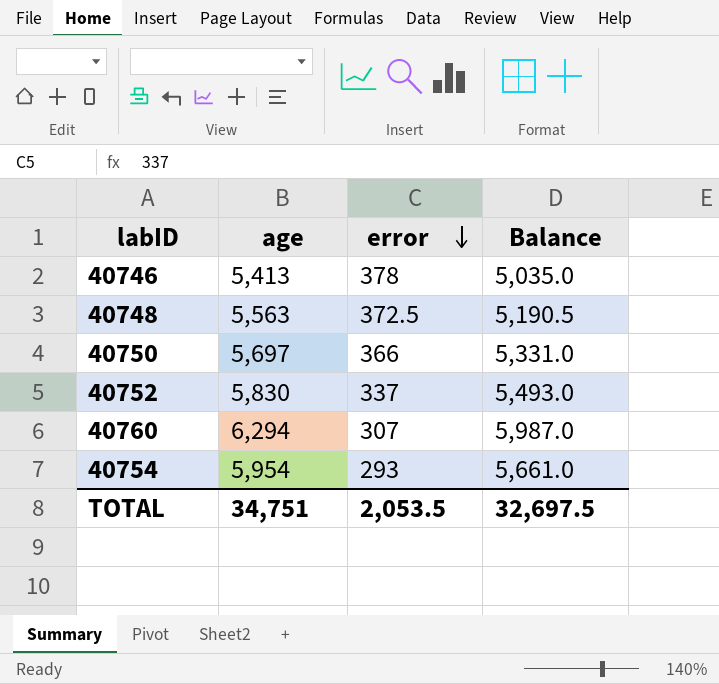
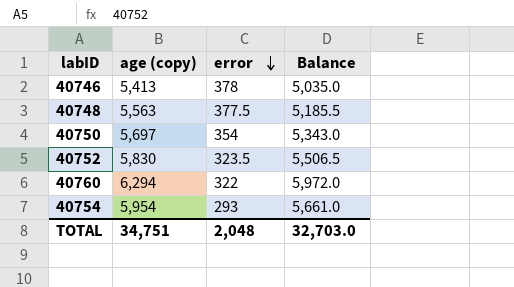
column name: age -> age (copy)
40748 | error: 372.5 -> 377.5
40748 | Balance: 5,190.5 -> 5,185.5
40750 | error: 366 -> 354
40750 | Balance: 5,331.0 -> 5,343.0
40752 | error: 337 -> 323.5
40752 | Balance: 5,493.0 -> 5,506.5
40760 | error: 307 -> 322
40760 | Balance: 5,987.0 -> 5,972.0
TOTAL | error: 2,053.5 -> 2,048
TOTAL | Balance: 32,697.5 -> 32,703.0

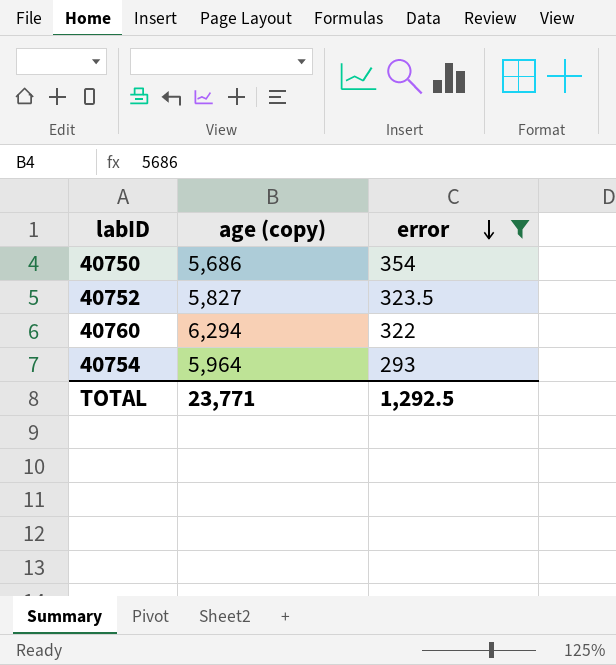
filter: none -> error <= 354
column Balance | formula: [age (copy)] - [error] -> none
40750 | age (copy): 5,697 -> 5,686
40752 | age (copy): 5,830 -> 5,827
40754 | age (copy): 5,954 -> 5,964
TOTAL | age (copy): 34,751 -> 23,771
TOTAL | error: 2,048 -> 1,292.5

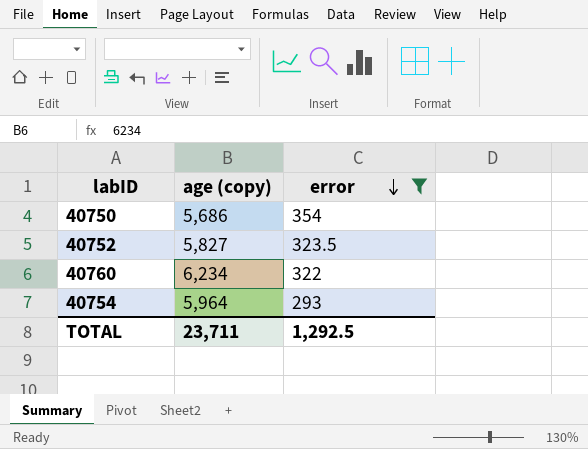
40760 | age (copy): 6,294 -> 6,234
TOTAL | age (copy): 23,771 -> 23,711

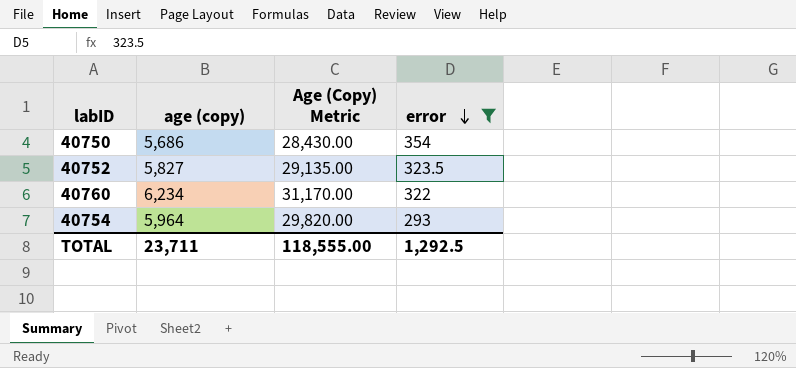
column Age (Copy) Metric | formula: none -> [age (copy)] * 5

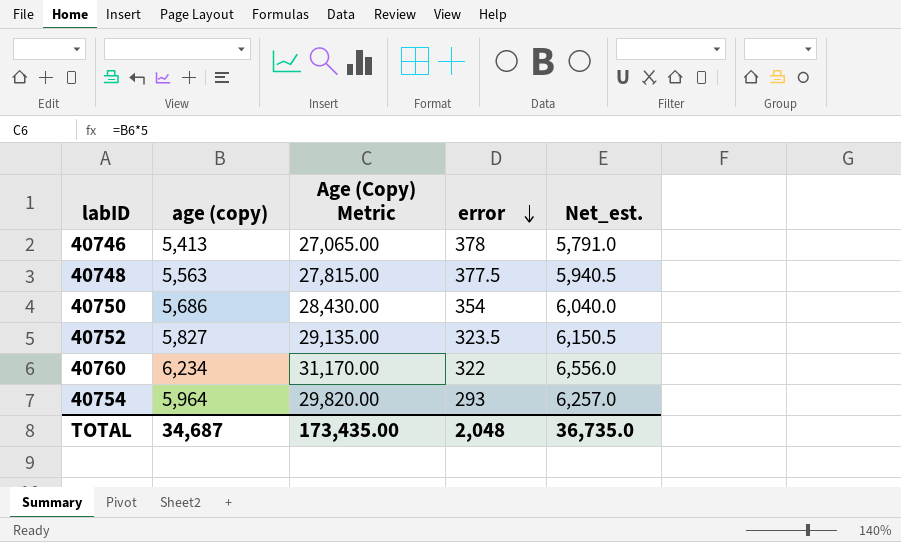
filter: error <= 354 -> none
column Net_est. | formula: none -> [age (copy)] + [error]
TOTAL | age (copy): 23,711 -> 34,687
TOTAL | Age (Copy) Metric: 118,555.00 -> 173,435.00
TOTAL | error: 1,292.5 -> 2,048

